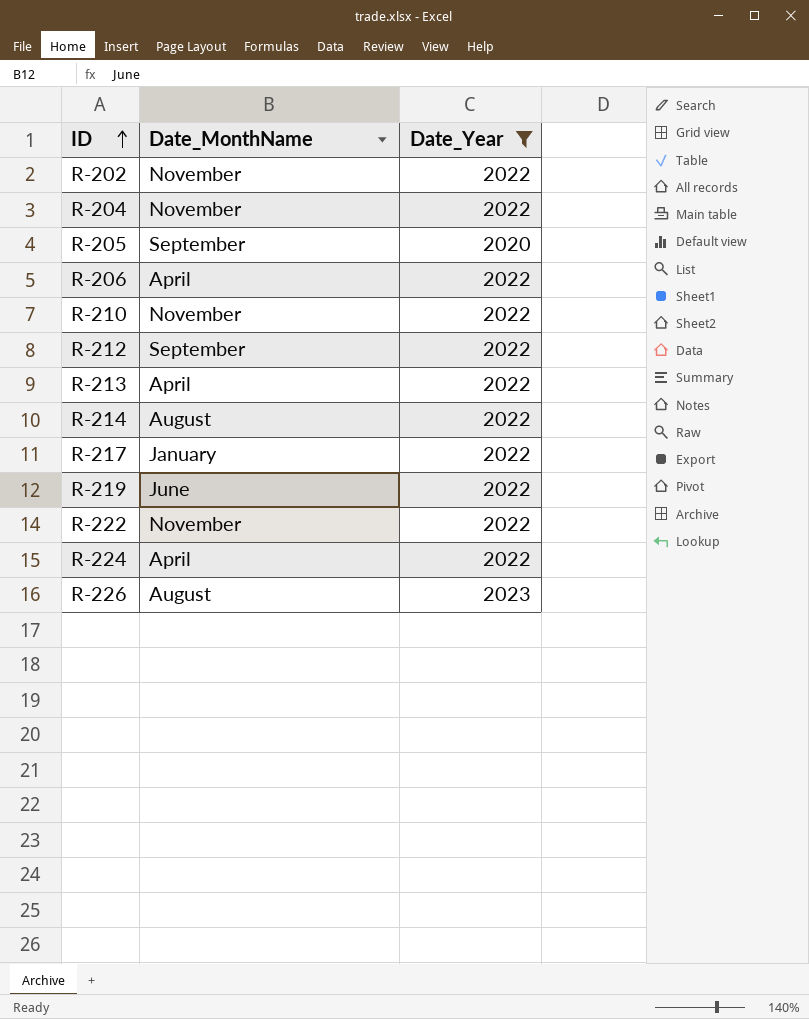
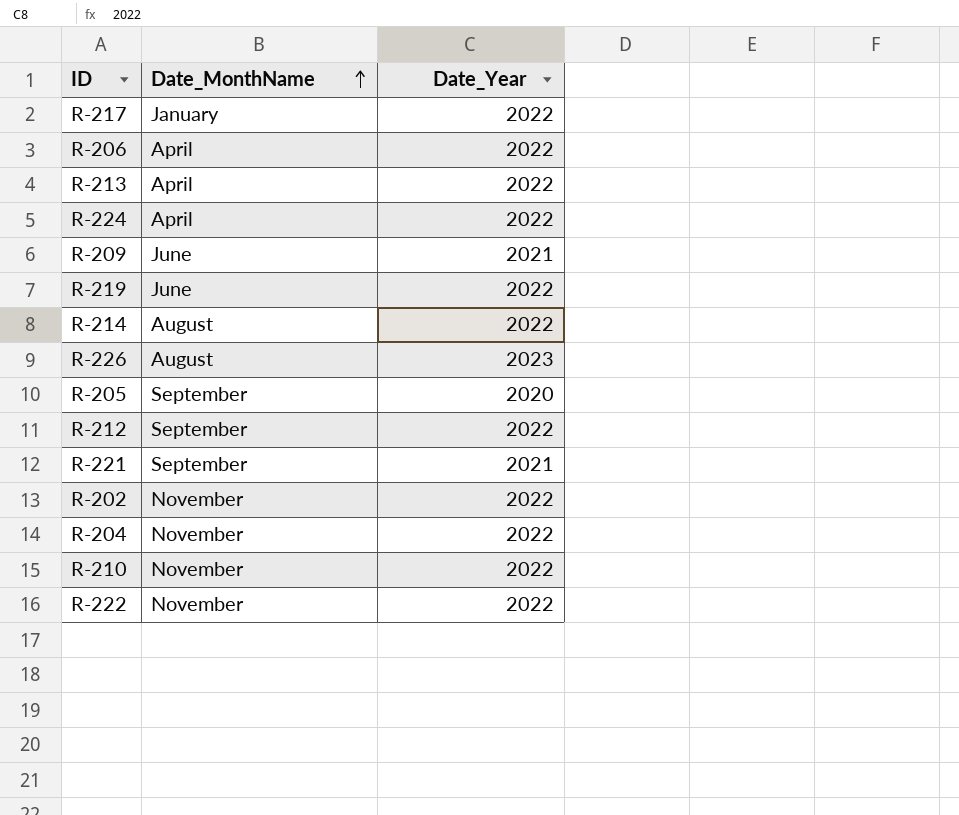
filter: Date_Year != 2021 -> none
row order: ID ascending -> Date_MonthName ascending

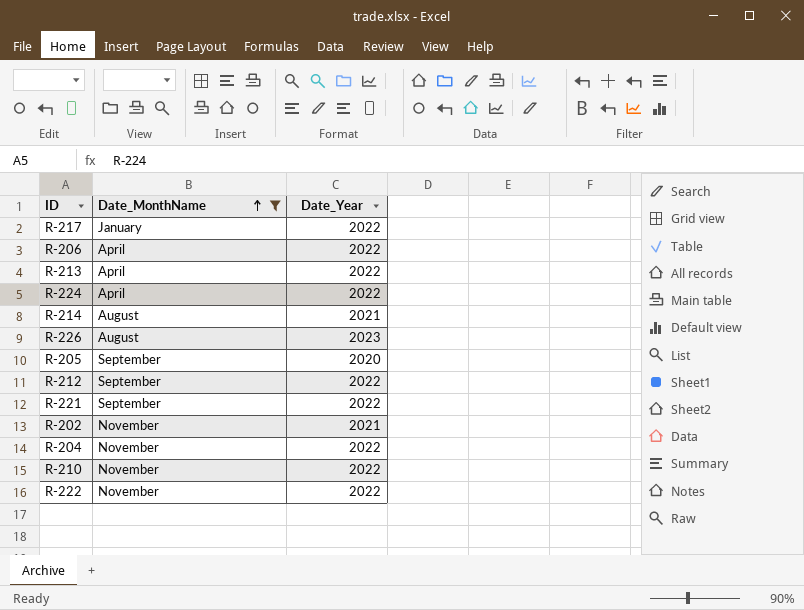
filter: none -> Date_MonthName != June
R-214 | Date_Year: 2022 -> 2021
R-221 | Date_Year: 2021 -> 2022
R-202 | Date_Year: 2022 -> 2021

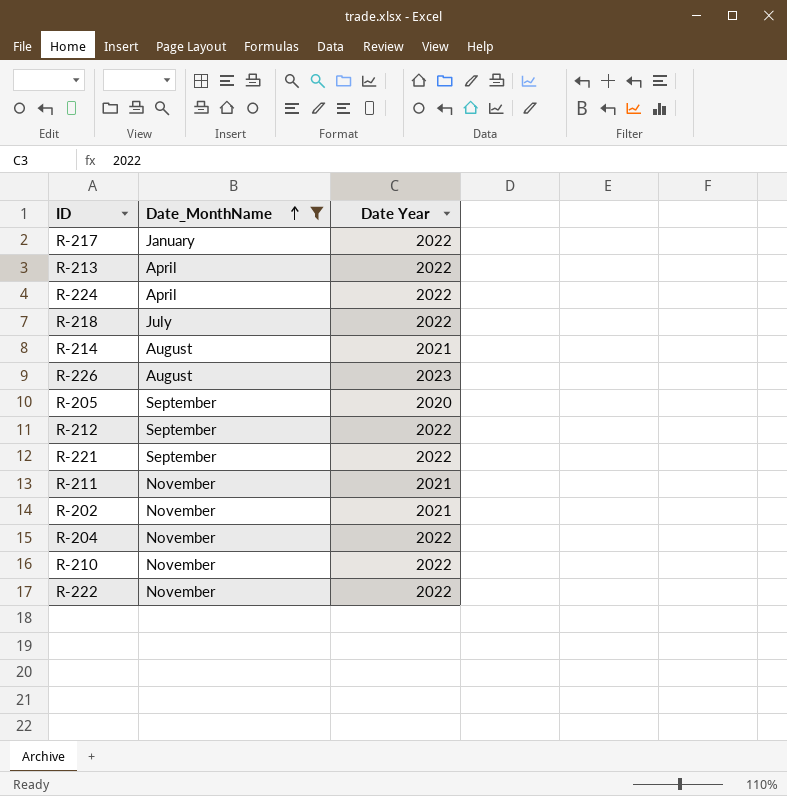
column name: Date_Year -> Date Year
row R-206: April | 2022 -> none
row R-218: none -> July | 2022
row R-211: none -> November | 2021

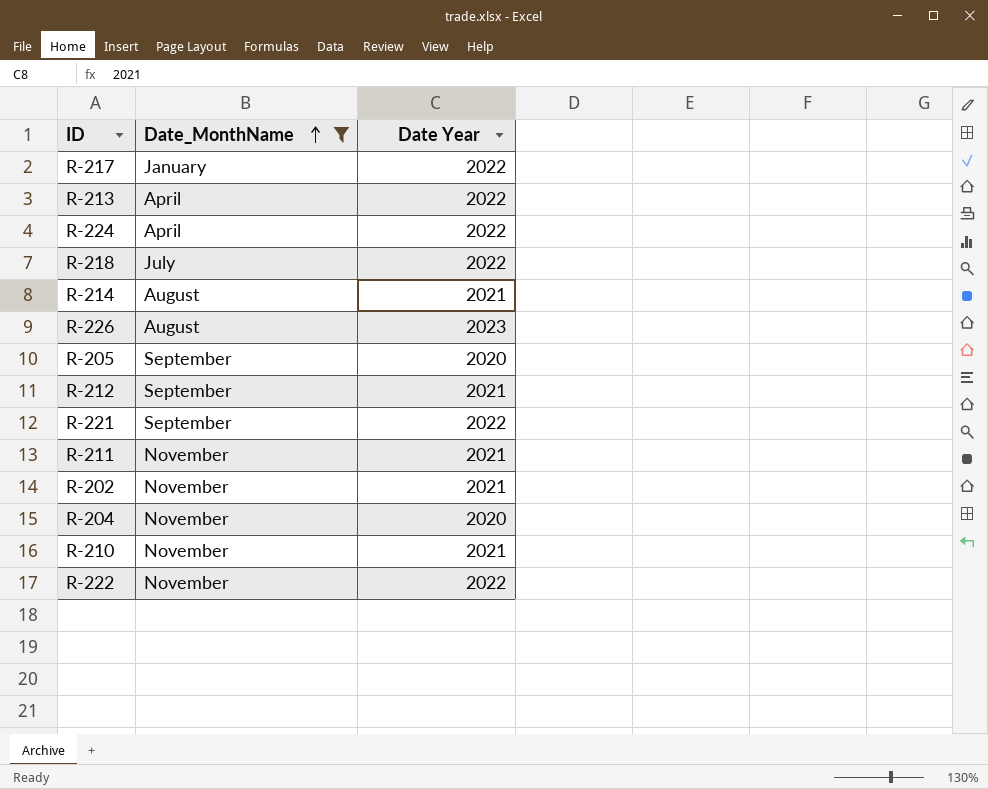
R-212 | Date Year: 2022 -> 2021
R-204 | Date Year: 2022 -> 2020
R-210 | Date Year: 2022 -> 2021

